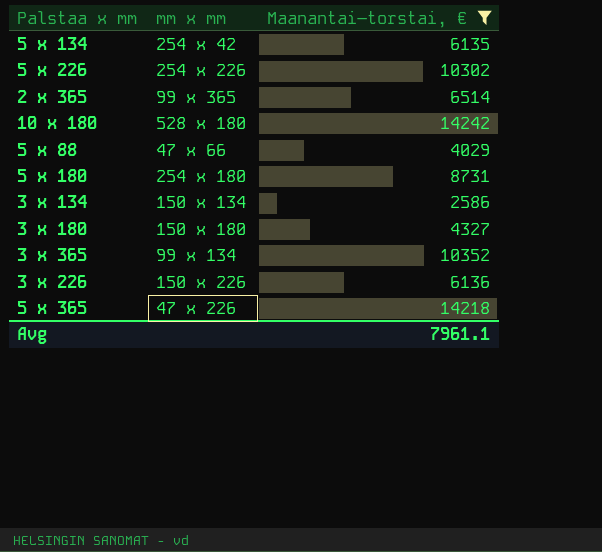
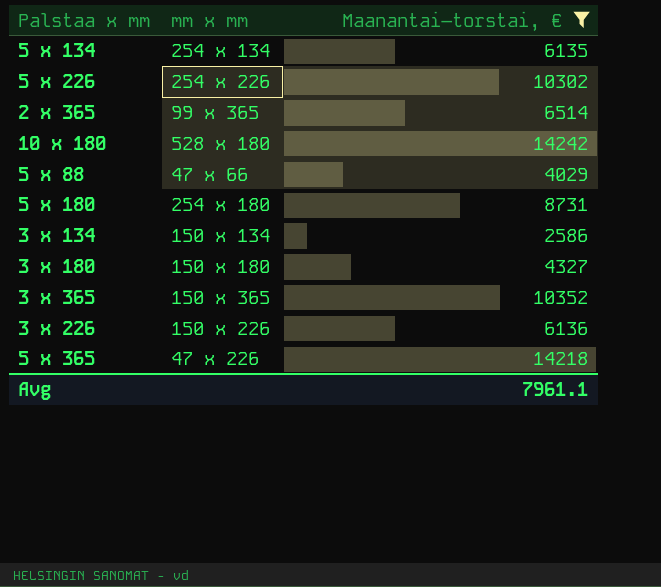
5 x 134 | mm x mm: 254 x 42 -> 254 x 134
3 x 365 | mm x mm: 99 x 134 -> 150 x 365

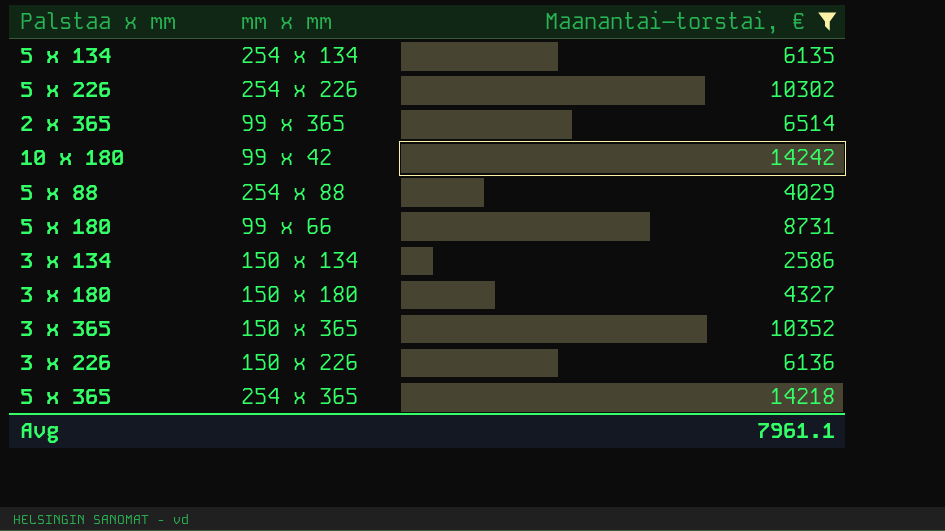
10 x 180 | mm x mm: 528 x 180 -> 99 x 42
5 x 88 | mm x mm: 47 x 66 -> 254 x 88
5 x 180 | mm x mm: 254 x 180 -> 99 x 66
5 x 365 | mm x mm: 47 x 226 -> 254 x 365

